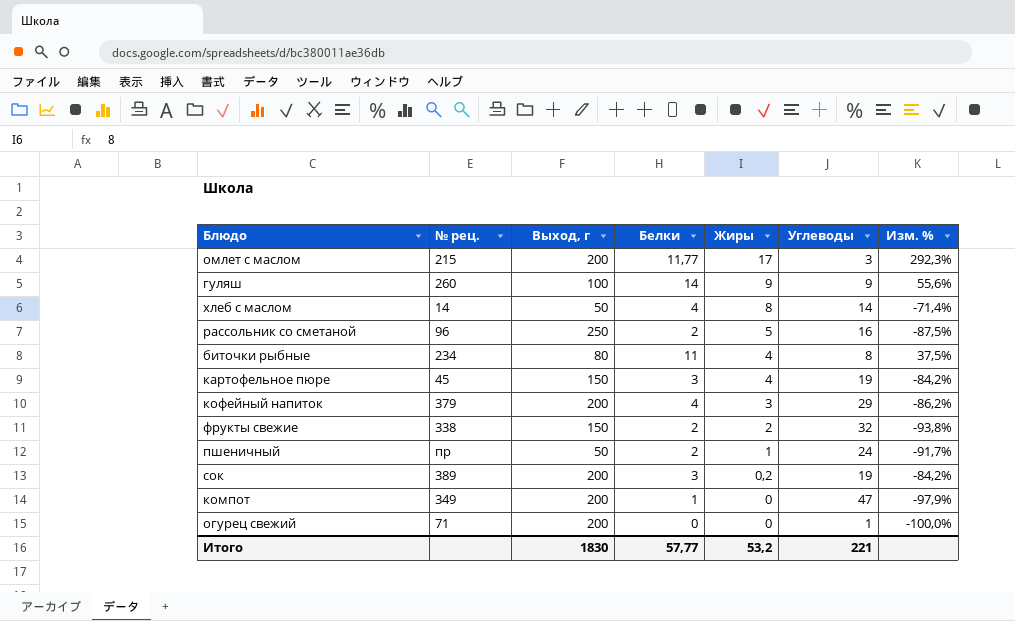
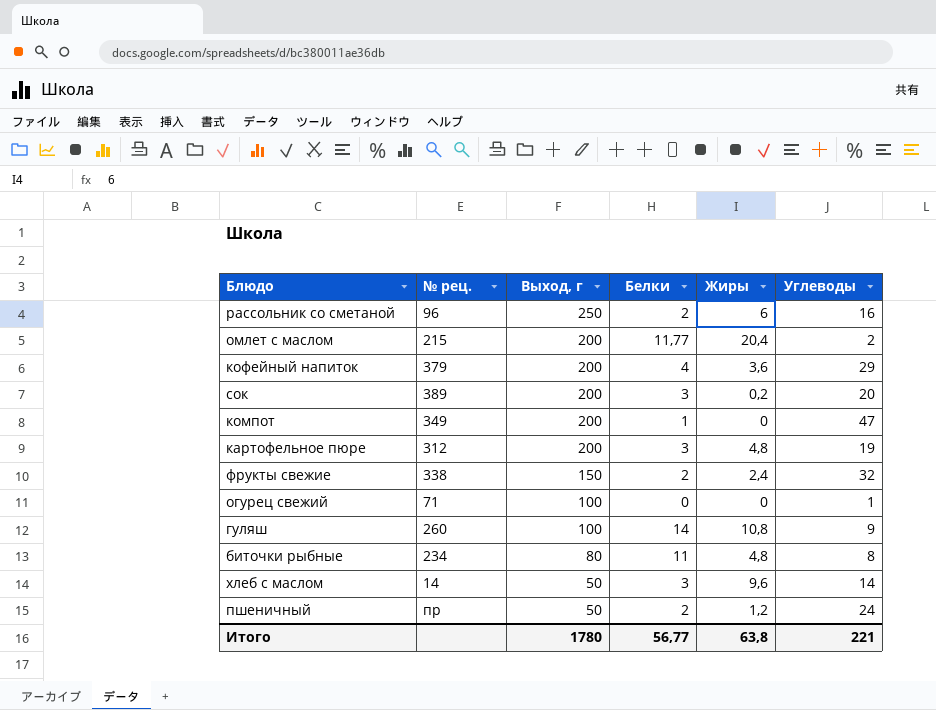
row order: Жиры descending -> Выход, г descending
column Изм. % | formula: ([Белки] - [Углеводы]) / [Углеводы] -> none
рассольник со сметаной | Жиры: 5 -> 6
омлет с маслом | Жиры: 17 -> 20,4
омлет с маслом | Углеводы: 3 -> 2
кофейный напиток | Жиры: 3 -> 3,6
сок | Углеводы: 19 -> 20
картофельное пюре | № рец.: 45 -> 312
картофельное пюре | Выход, г: 150 -> 200
картофельное пюре | Жиры: 4 -> 4,8
фрукты свежие | Жиры: 2 -> 2,4
огурец свежий | Выход, г: 200 -> 100
гуляш | Жиры: 9 -> 10,8
биточки рыбные | Жиры: 4 -> 4,8
хлеб с маслом | Белки: 4 -> 3
хлеб с маслом | Жиры: 8 -> 9,6
пшеничный | Жиры: 1 -> 1,2
Итого | Выход, г: 1830 -> 1780
Итого | Белки: 57,77 -> 56,77
Итого | Жиры: 53,2 -> 63,8

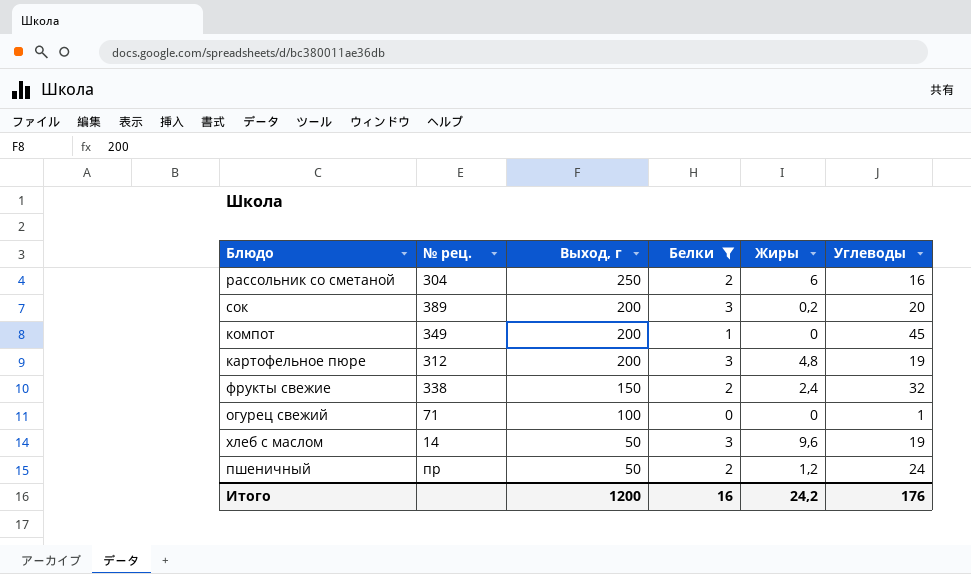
filter: none -> Белки <= 3
рассольник со сметаной | № рец.: 96 -> 304
компот | Углеводы: 47 -> 45
хлеб с маслом | Углеводы: 14 -> 19
Итого | Выход, г: 1780 -> 1200
Итого | Белки: 56,77 -> 16
Итого | Жиры: 63,8 -> 24,2
Итого | Углеводы: 221 -> 176

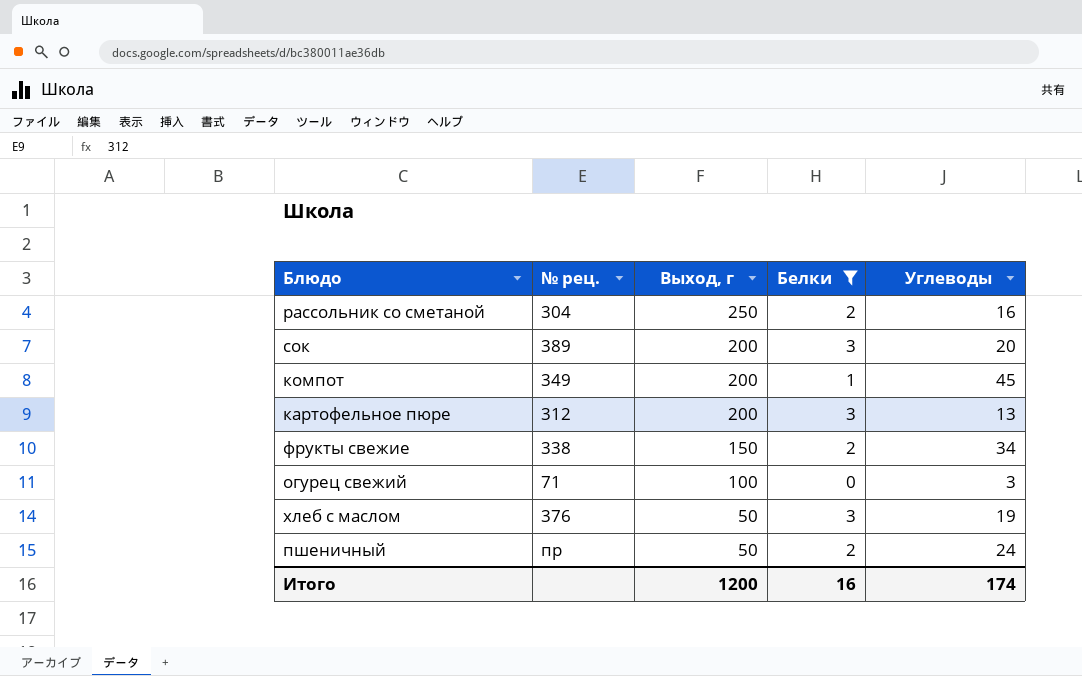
column Жиры | position: 5 -> none
картофельное пюре | Углеводы: 19 -> 13
фрукты свежие | Углеводы: 32 -> 34
огурец свежий | Углеводы: 1 -> 3
хлеб с маслом | № рец.: 14 -> 376
Итого | Углеводы: 176 -> 174

